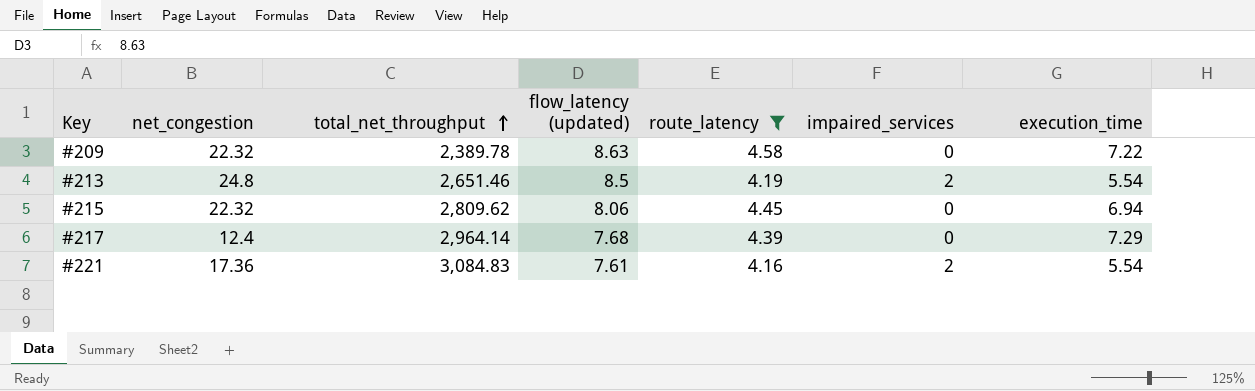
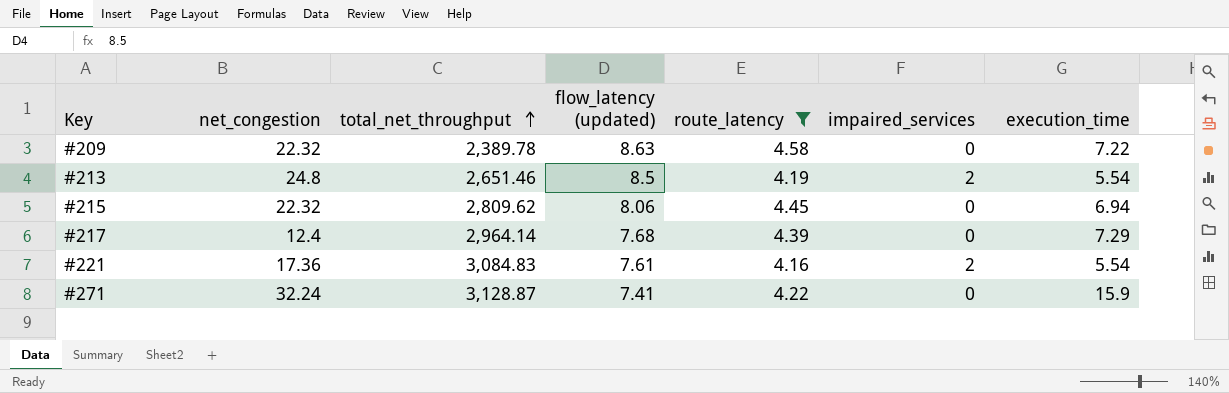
row #271: none -> 32.24 | 3,128.87 | 7.41 | 4.22 | 0 | 15.9

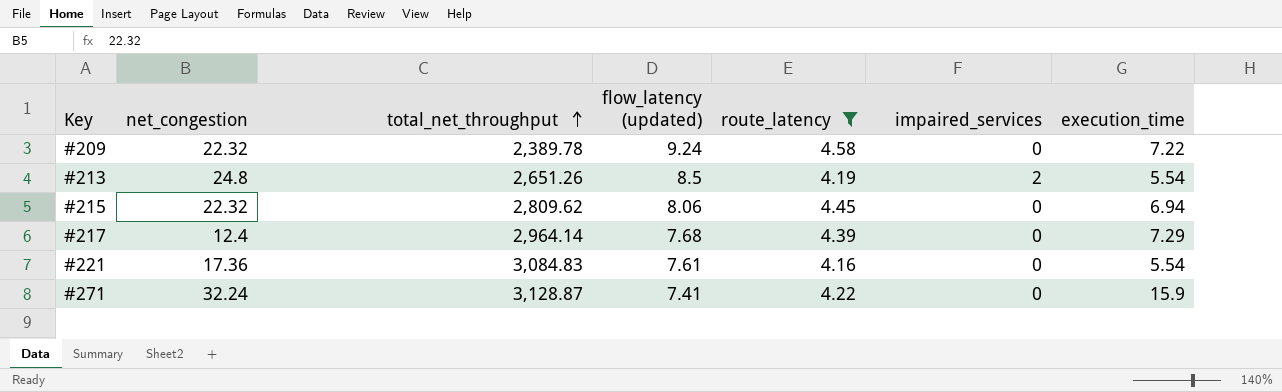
#209 | flow_latency (updated): 8.63 -> 9.24
#213 | total_net_throughput: 2,651.46 -> 2,651.26
#221 | impaired_services: 2 -> 0

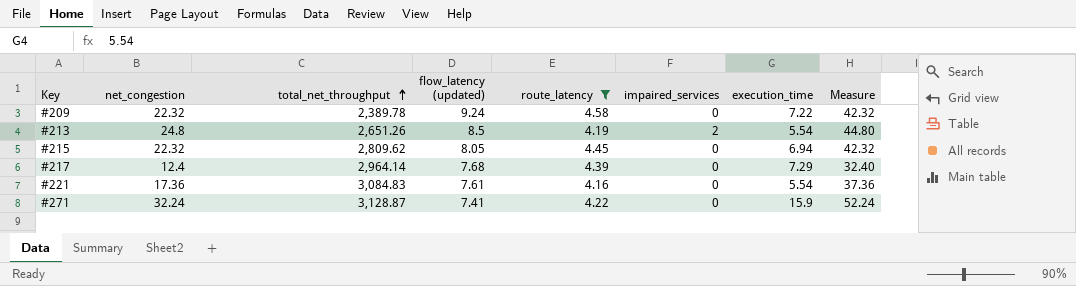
column Measure | formula: none -> [net_congestion] + 20
#215 | flow_latency (updated): 8.06 -> 8.05

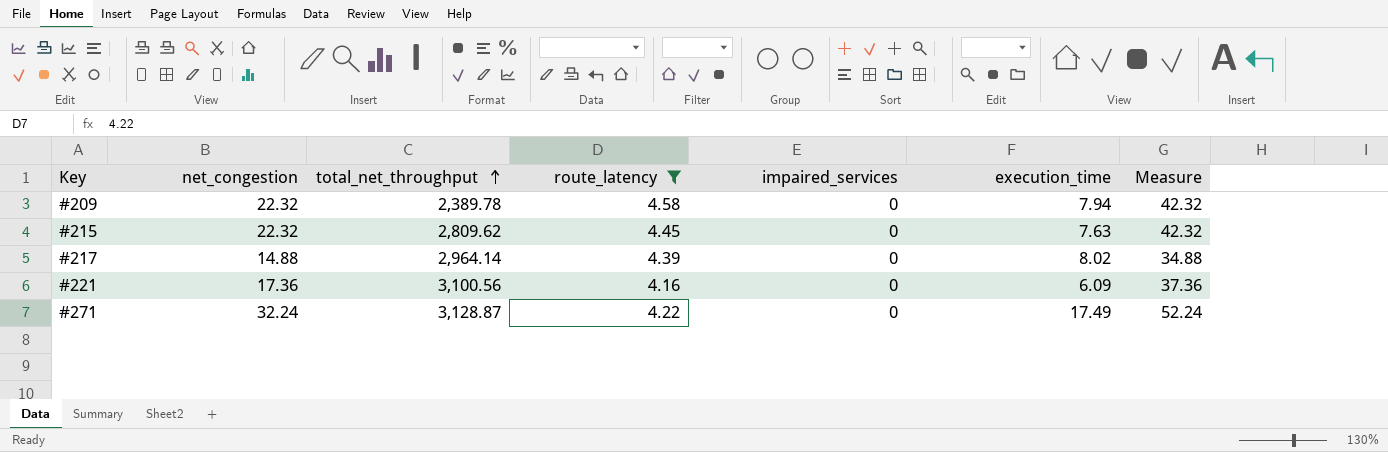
column flow_latency (updated) | position: 4 -> none
row #213: 24.8 | 2,651.26 | 8.5 | 4.19 | 2 | 5.54 | 44.80 -> none
#209 | execution_time: 7.22 -> 7.94
#215 | execution_time: 6.94 -> 7.63
#217 | net_congestion: 12.4 -> 14.88
#217 | execution_time: 7.29 -> 8.02
#217 | Measure: 32.40 -> 34.88
#221 | total_net_throughput: 3,084.83 -> 3,100.56
#221 | execution_time: 5.54 -> 6.09
#271 | execution_time: 15.9 -> 17.49

